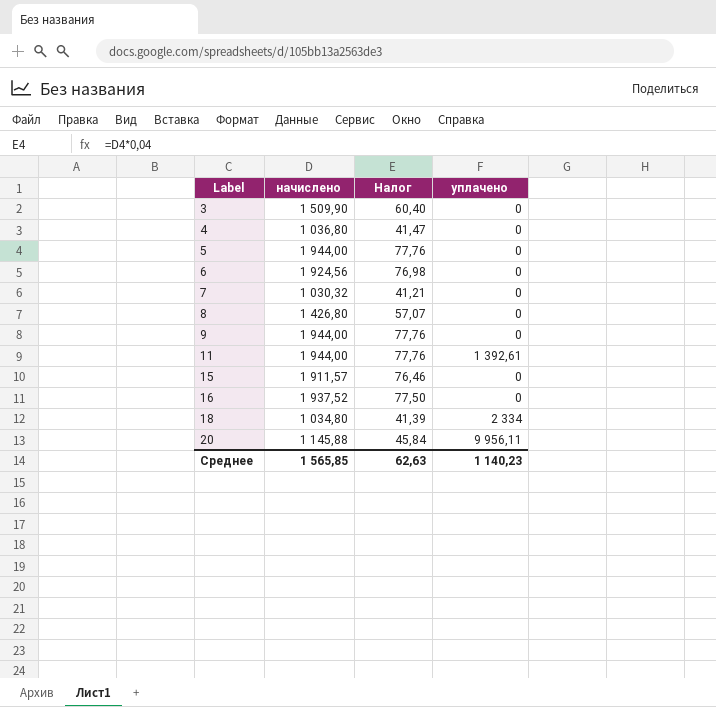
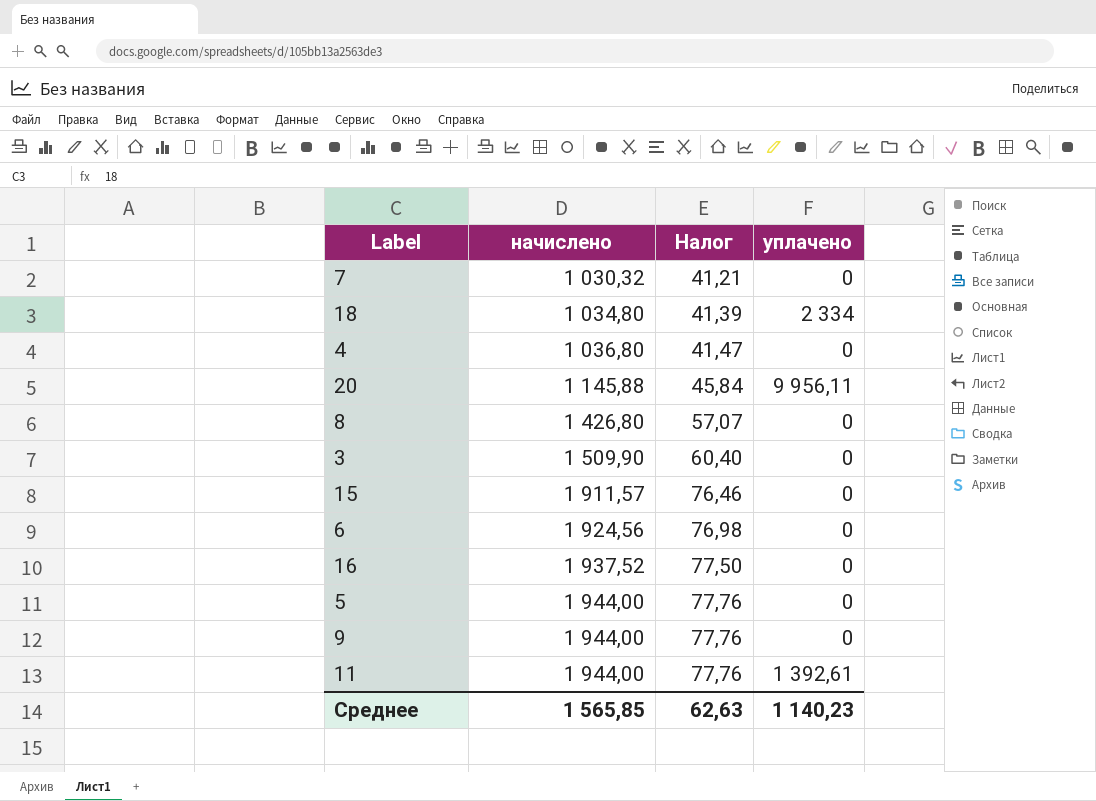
row order: Label ascending -> начислено ascending

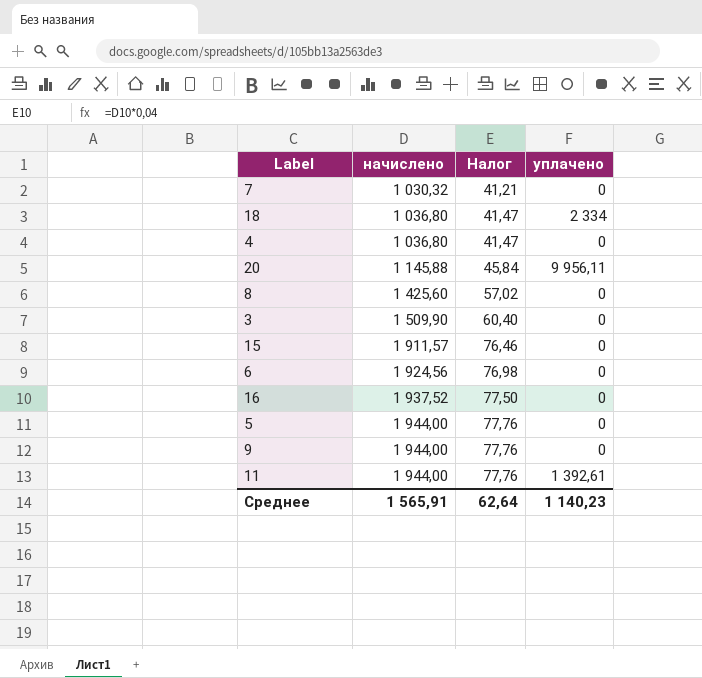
18 | начислено: 1 034,80 -> 1 036,80
18 | Налог: 41,39 -> 41,47
8 | начислено: 1 426,80 -> 1 425,60
8 | Налог: 57,07 -> 57,02
Среднее | начислено: 1 565,85 -> 1 565,91
Среднее | Налог: 62,63 -> 62,64

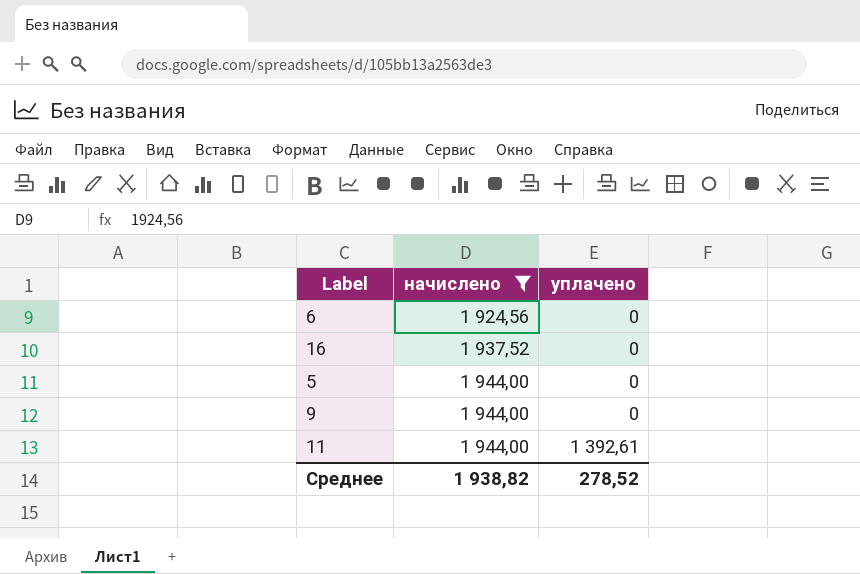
filter: none -> начислено >= 1 924,56
column Налог | formula: [начислено] * 0,04 -> none
Среднее | начислено: 1 565,91 -> 1 938,82
Среднее | уплачено: 1 140,23 -> 278,52

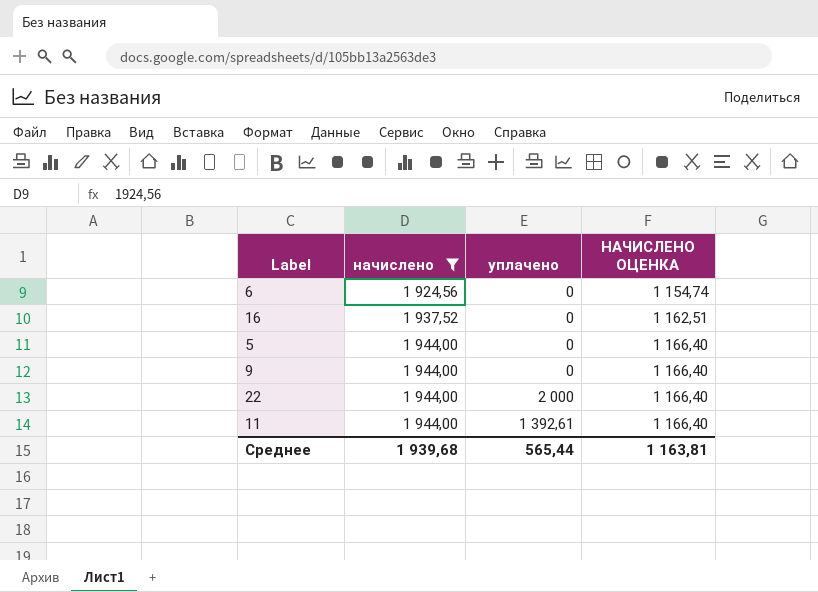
column НАЧИСЛЕНО ОЦЕНКА | formula: none -> [начислено] * 0,6
row 22: none -> 1 944,00 | 2 000 | 1 166,40
Среднее | начислено: 1 938,82 -> 1 939,68
Среднее | уплачено: 278,52 -> 565,44

